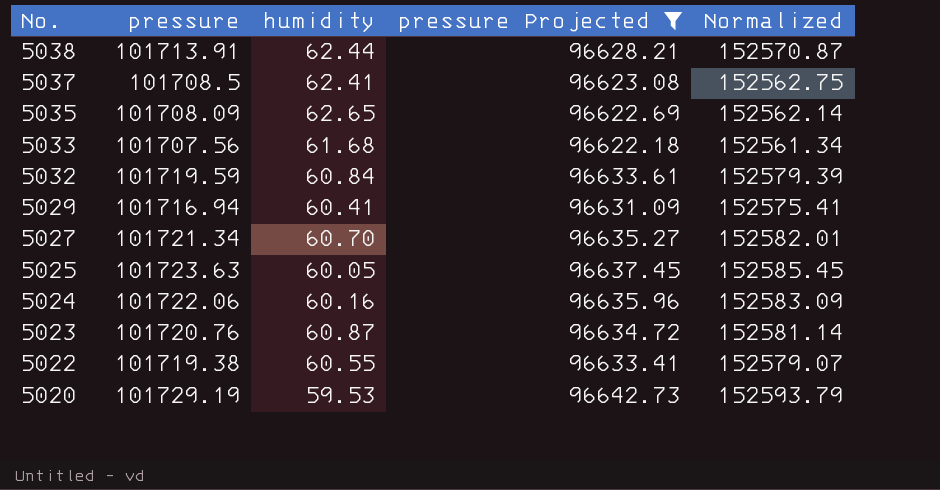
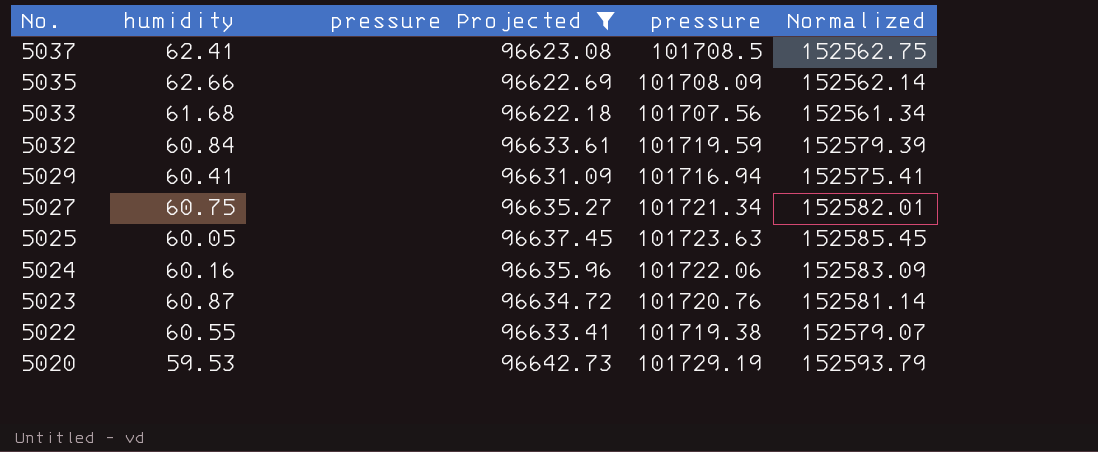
column pressure | position: 2 -> 4
row 5038: 101713.91 | 62.44 | 96628.21 | 152570.87 -> none
5035 | humidity: 62.65 -> 62.66
5027 | humidity: 60.70 -> 60.75

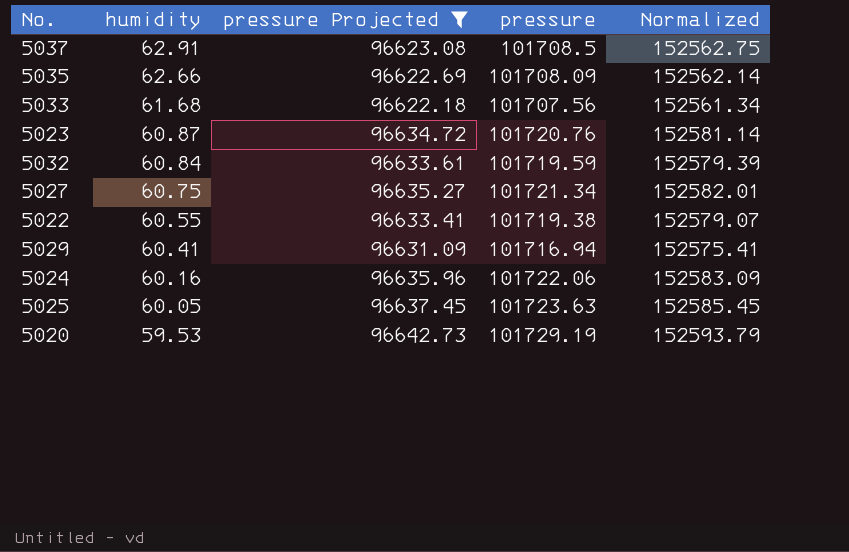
row order: No. descending -> humidity descending
5037 | humidity: 62.41 -> 62.91

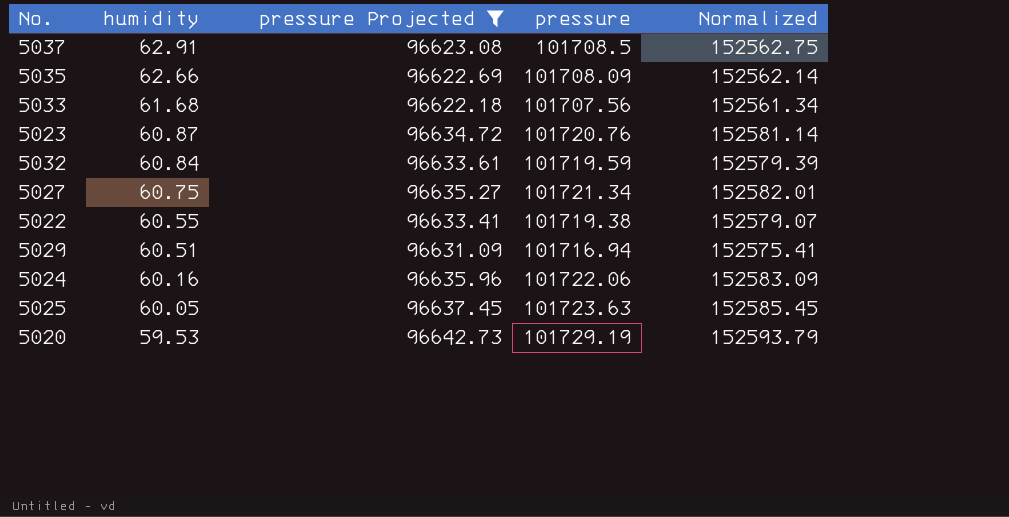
5029 | humidity: 60.41 -> 60.51

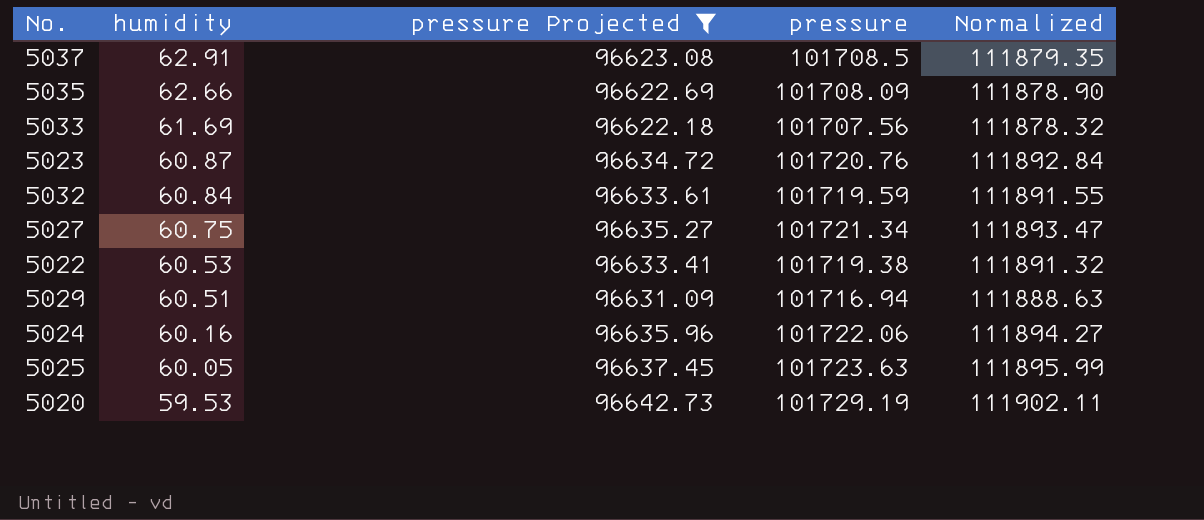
column Normalized | formula: [pressure] * 1.5 -> [pressure] * 1.1
5033 | humidity: 61.68 -> 61.69
5022 | humidity: 60.55 -> 60.53

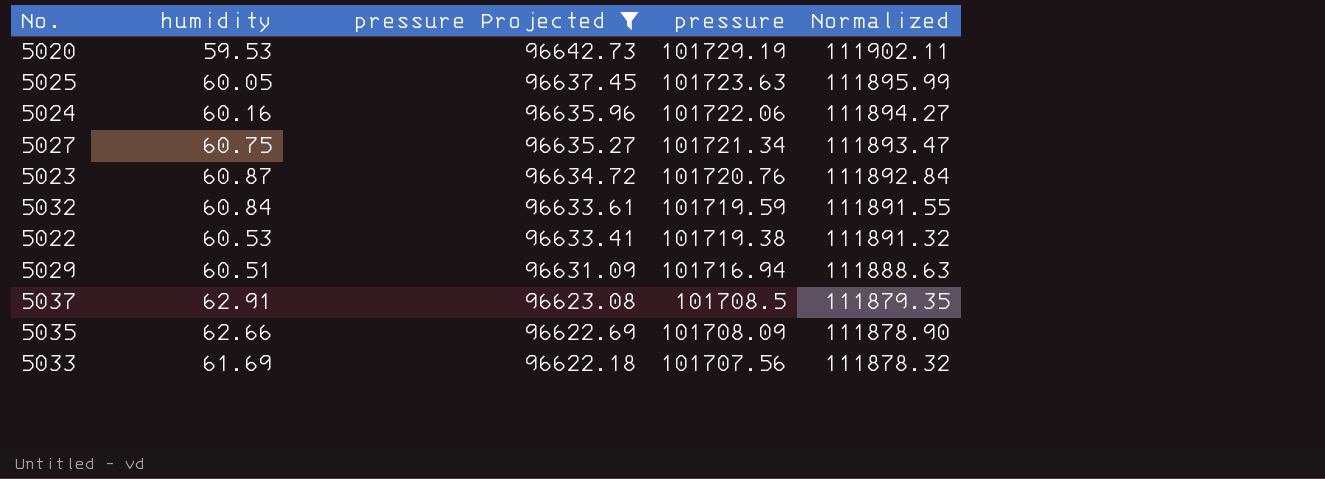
row order: humidity descending -> pressure Projected descending

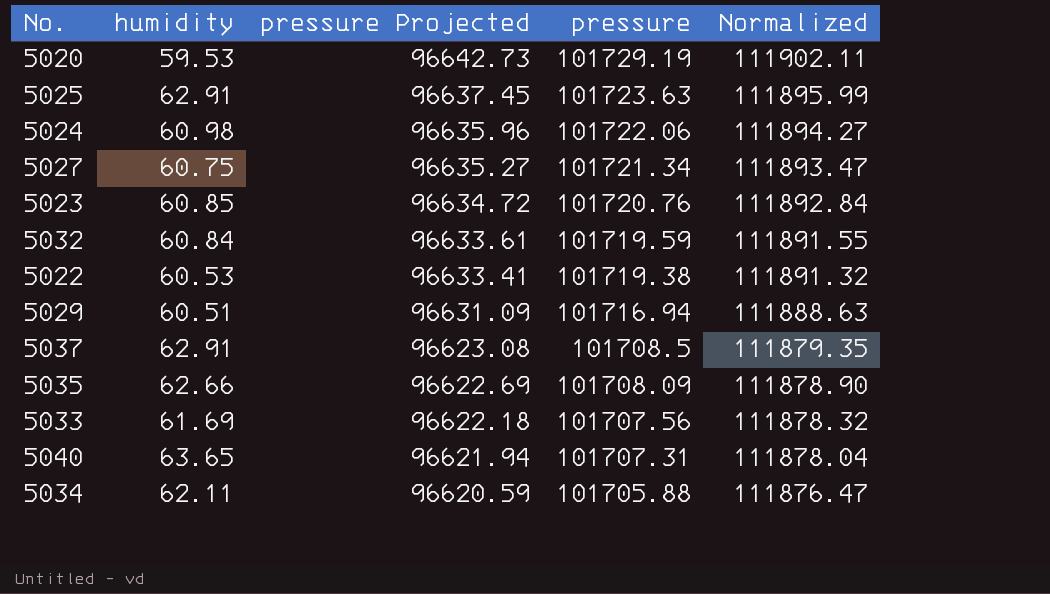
filter: pressure Projected >= 96622.18 -> none
5025 | humidity: 60.05 -> 62.91
5024 | humidity: 60.16 -> 60.98
5023 | humidity: 60.87 -> 60.85

